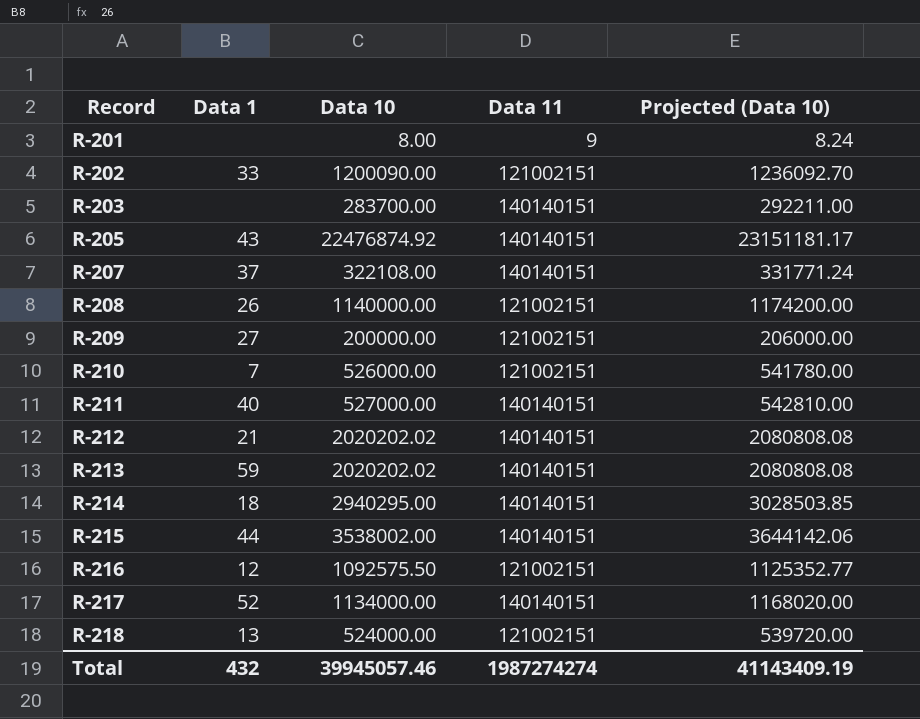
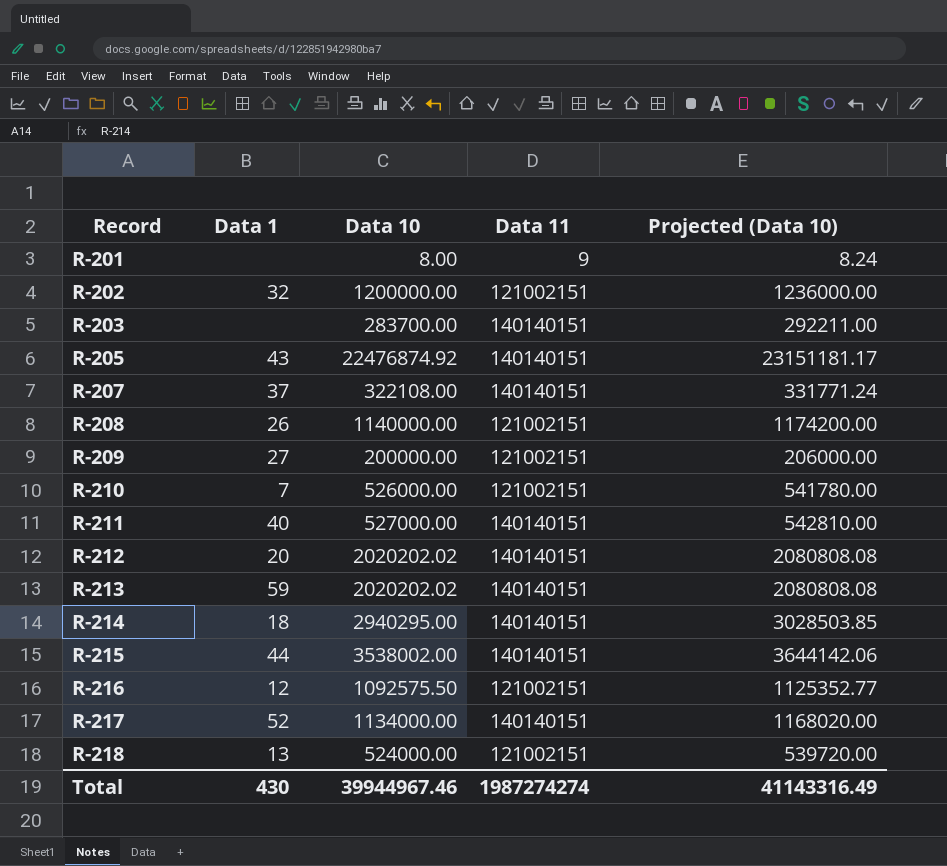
R-202 | Data 1: 33 -> 32
R-202 | Data 10: 1200090.00 -> 1200000.00
R-202 | Projected (Data 10): 1236092.70 -> 1236000.00
R-212 | Data 1: 21 -> 20
Total | Data 1: 432 -> 430
Total | Data 10: 39945057.46 -> 39944967.46
Total | Projected (Data 10): 41143409.19 -> 41143316.49

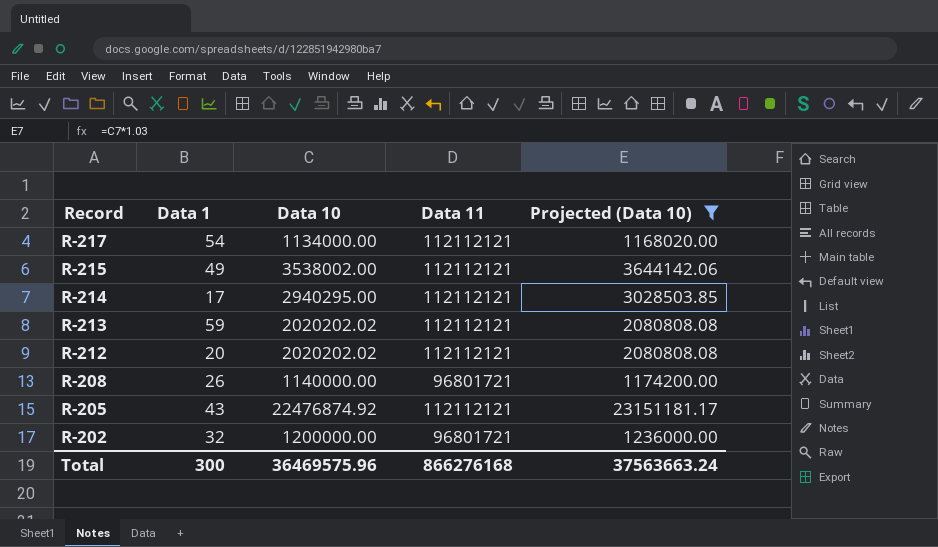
filter: none -> Projected (Data 10) >= 1168020.00
row order: Record ascending -> Record descending
R-217 | Data 1: 52 -> 54
R-217 | Data 11: 140140151 -> 112112121
R-215 | Data 1: 44 -> 49
R-215 | Data 11: 140140151 -> 112112121
R-214 | Data 1: 18 -> 17
R-214 | Data 11: 140140151 -> 112112121
R-213 | Data 11: 140140151 -> 112112121
R-212 | Data 11: 140140151 -> 112112121
R-208 | Data 11: 121002151 -> 96801721
R-205 | Data 11: 140140151 -> 112112121
R-202 | Data 11: 121002151 -> 96801721
Total | Data 1: 430 -> 300
Total | Data 10: 39944967.46 -> 36469575.96
Total | Data 11: 1987274274 -> 866276168
Total | Projected (Data 10): 41143316.49 -> 37563663.24

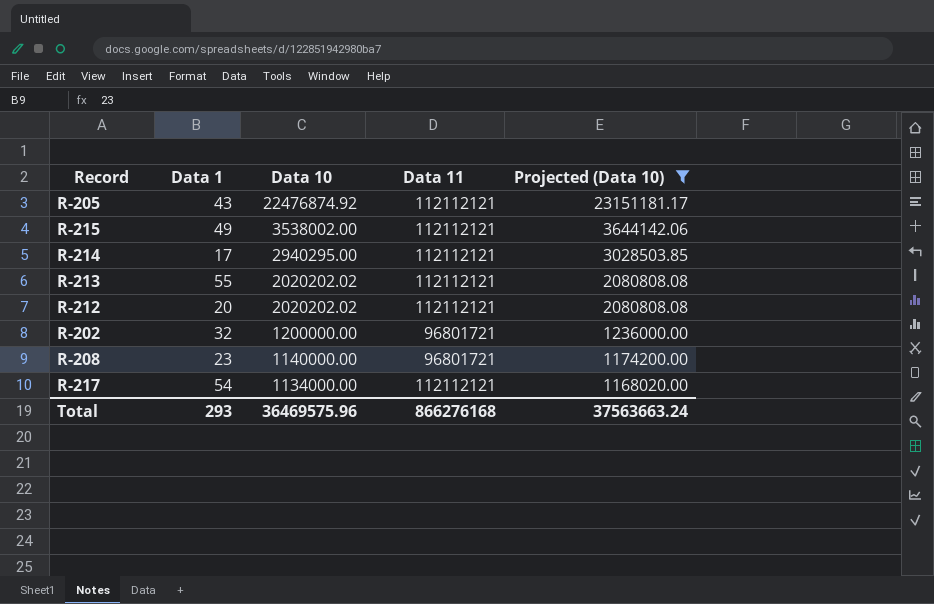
row order: Record descending -> Data 10 descending
R-213 | Data 1: 59 -> 55
R-208 | Data 1: 26 -> 23
Total | Data 1: 300 -> 293

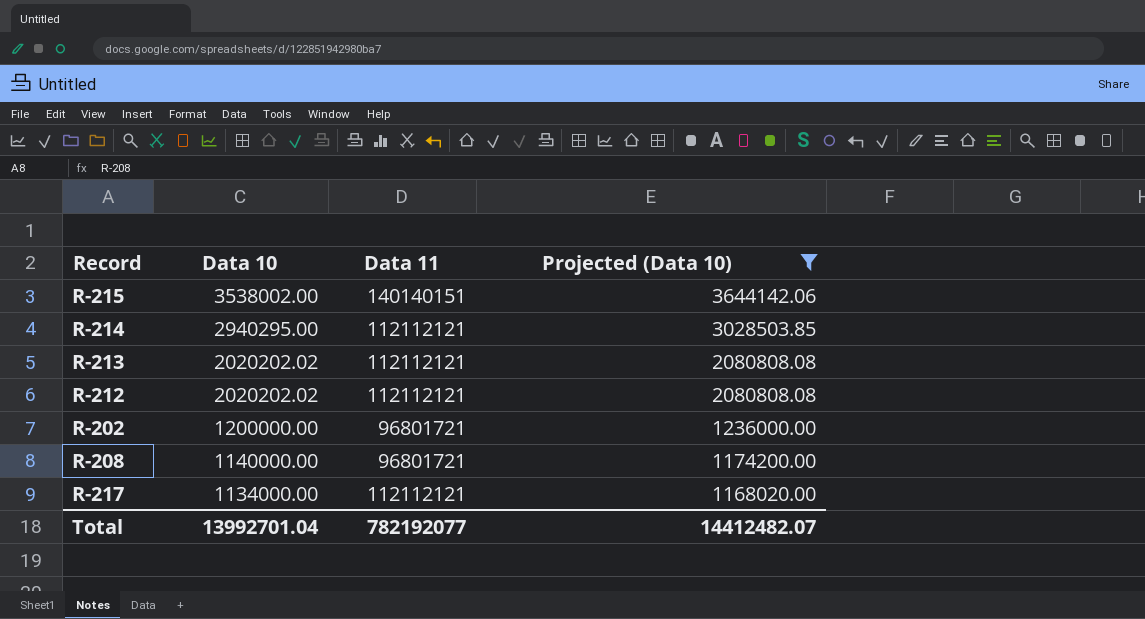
column Data 1 | position: 2 -> none
row R-205: 43 | 22476874.92 | 112112121 | 23151181.17 -> none
R-215 | Data 11: 112112121 -> 140140151
Total | Data 10: 36469575.96 -> 13992701.04
Total | Data 11: 866276168 -> 782192077
Total | Projected (Data 10): 37563663.24 -> 14412482.07

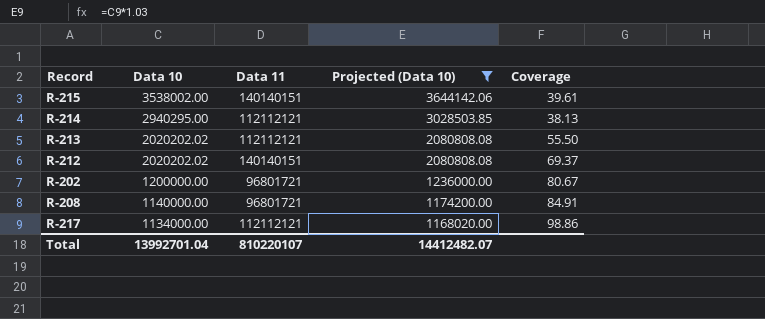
column Coverage | formula: none -> [Data 11] / [Data 10]
R-212 | Data 11: 112112121 -> 140140151
Total | Data 11: 782192077 -> 810220107

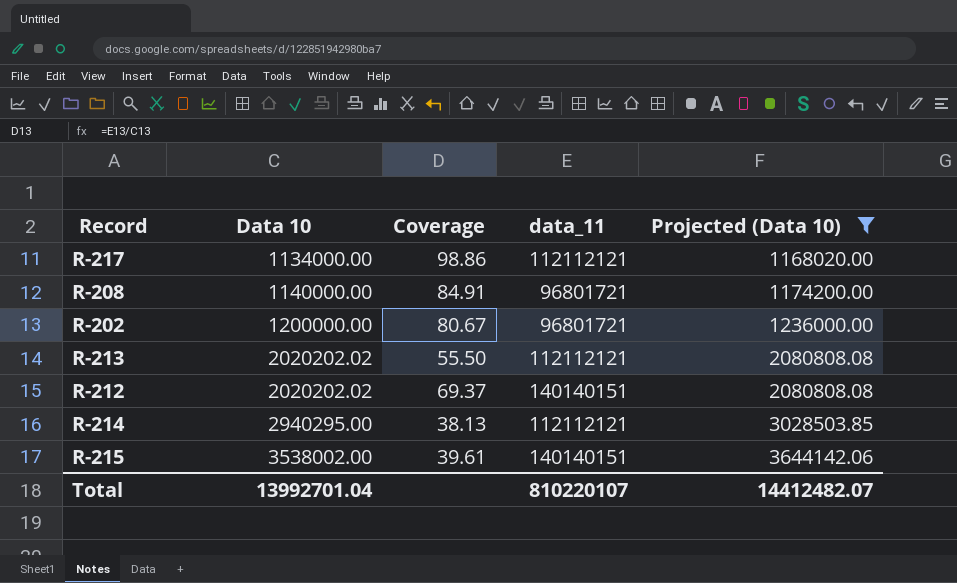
row order: Data 10 descending -> Data 10 ascending
column Coverage | position: 5 -> 3
column name: Data 11 -> data_11

